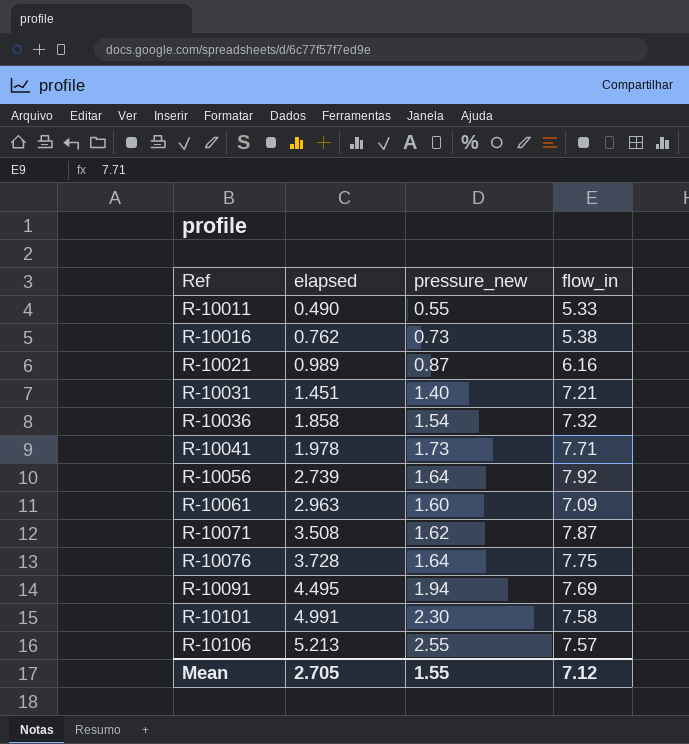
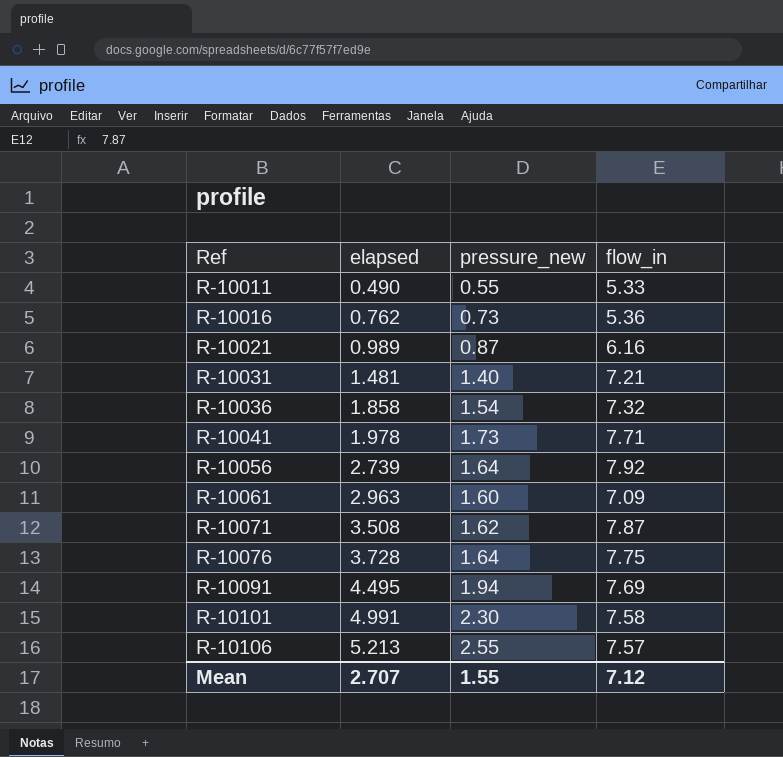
R-10016 | flow_in: 5.38 -> 5.36
R-10031 | elapsed: 1.451 -> 1.481
Mean | elapsed: 2.705 -> 2.707

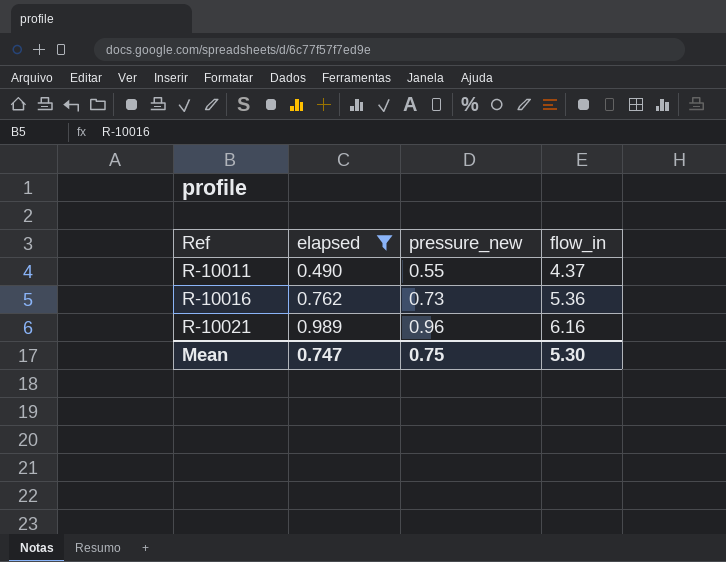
filter: none -> elapsed <= 0.989
R-10011 | flow_in: 5.33 -> 4.37
R-10021 | pressure_new: 0.87 -> 0.96
Mean | elapsed: 2.707 -> 0.747
Mean | pressure_new: 1.55 -> 0.75
Mean | flow_in: 7.12 -> 5.30

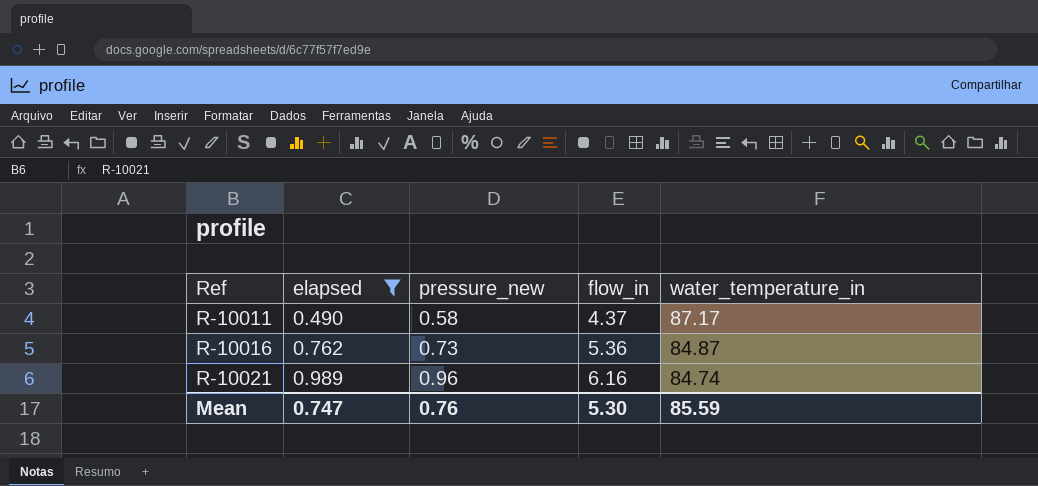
column water_temperature_in | position: none -> 5
R-10011 | pressure_new: 0.55 -> 0.58
Mean | pressure_new: 0.75 -> 0.76

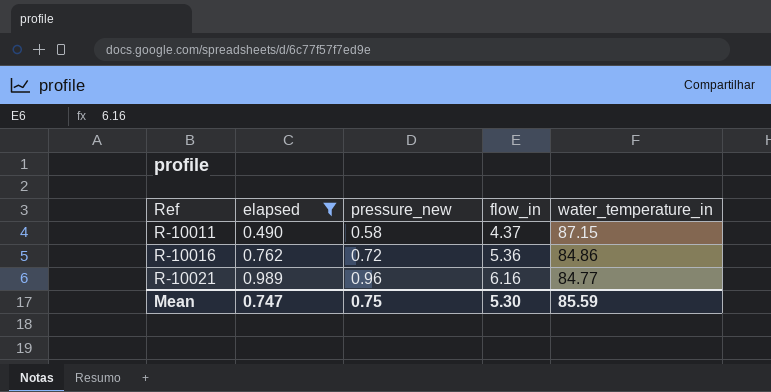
R-10011 | water_temperature_in: 87.17 -> 87.15
R-10016 | pressure_new: 0.73 -> 0.72
R-10016 | water_temperature_in: 84.87 -> 84.86
R-10021 | water_temperature_in: 84.74 -> 84.77
Mean | pressure_new: 0.76 -> 0.75

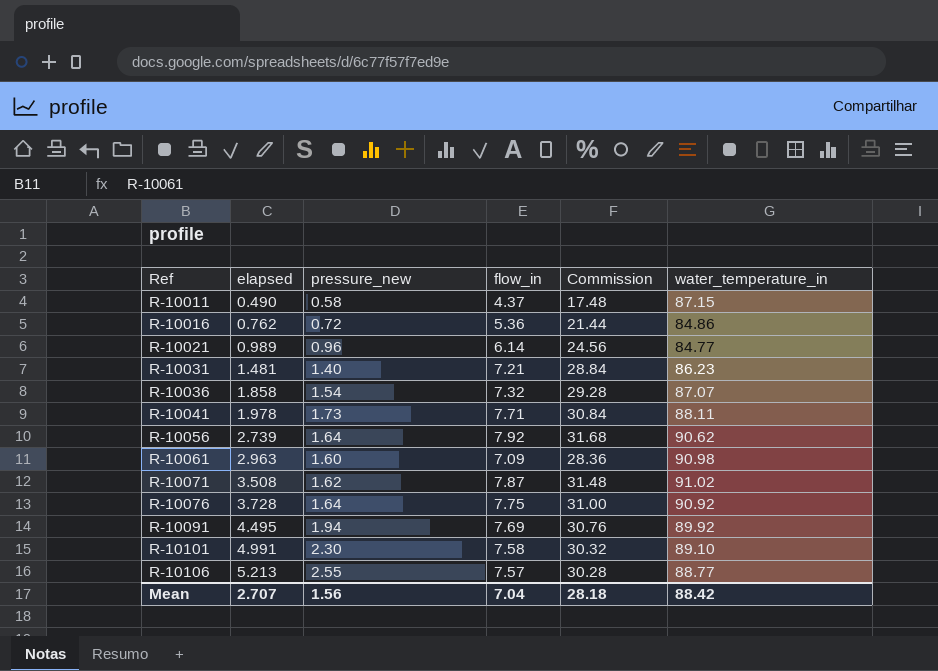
filter: elapsed <= 0.989 -> none
column Commission | formula: none -> [flow_in] * 4
R-10021 | flow_in: 6.16 -> 6.14
Mean | elapsed: 0.747 -> 2.707
Mean | pressure_new: 0.75 -> 1.56
Mean | flow_in: 5.30 -> 7.04
Mean | water_temperature_in: 85.59 -> 88.42

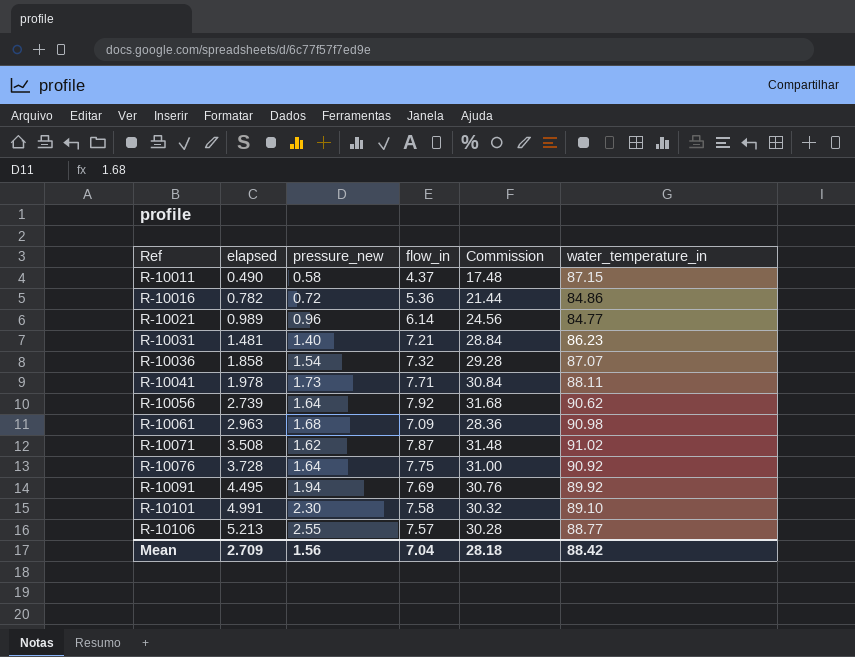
R-10016 | elapsed: 0.762 -> 0.782
R-10061 | pressure_new: 1.60 -> 1.68
Mean | elapsed: 2.707 -> 2.709

